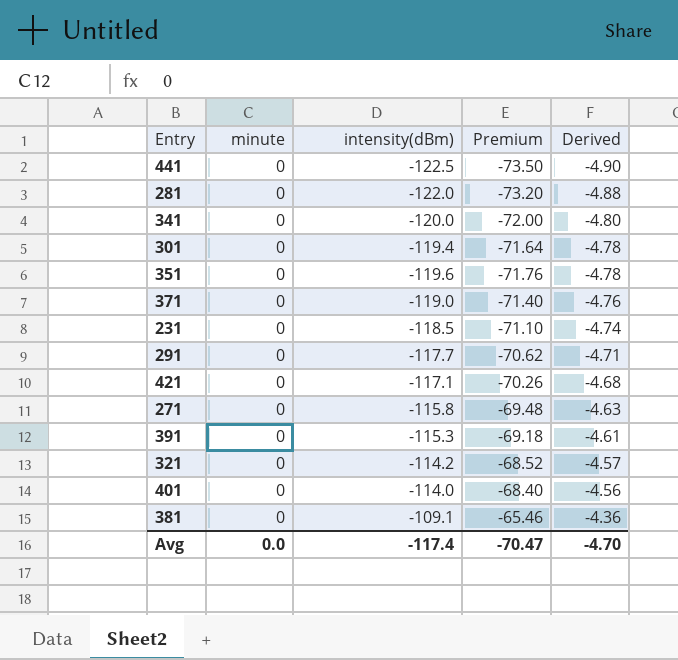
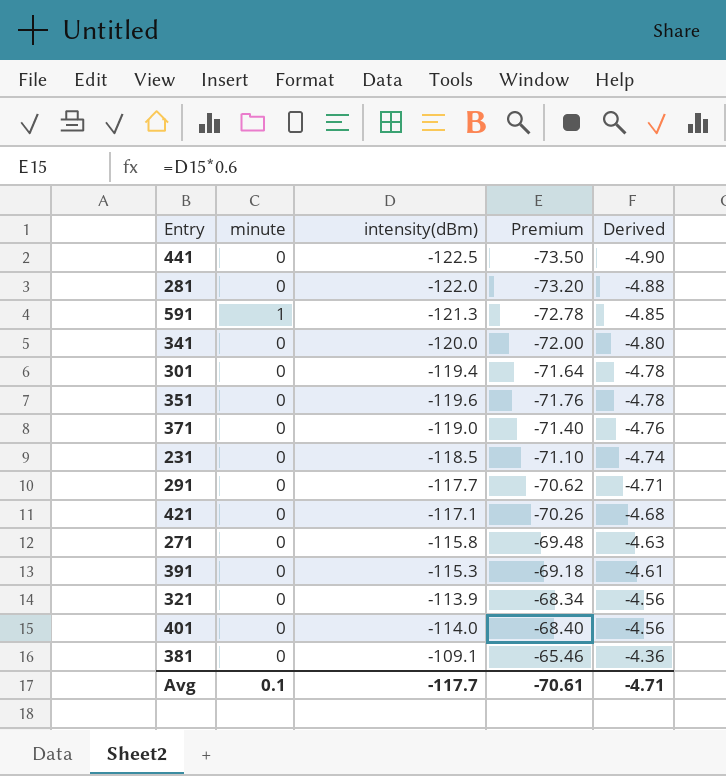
row 591: none -> 1 | -121.3 | -72.78 | -4.85
321 | intensity(dBm): -114.2 -> -113.9
321 | Premium: -68.52 -> -68.34
321 | Derived: -4.57 -> -4.56
Avg | minute: 0.0 -> 0.1
Avg | intensity(dBm): -117.4 -> -117.7
Avg | Premium: -70.47 -> -70.61
Avg | Derived: -4.70 -> -4.71

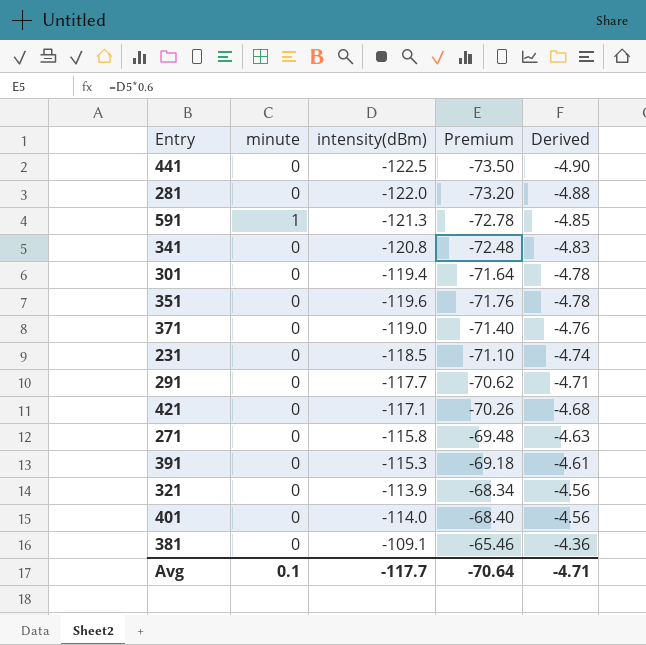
341 | intensity(dBm): -120.0 -> -120.8
341 | Premium: -72.00 -> -72.48
341 | Derived: -4.80 -> -4.83
Avg | Premium: -70.61 -> -70.64

